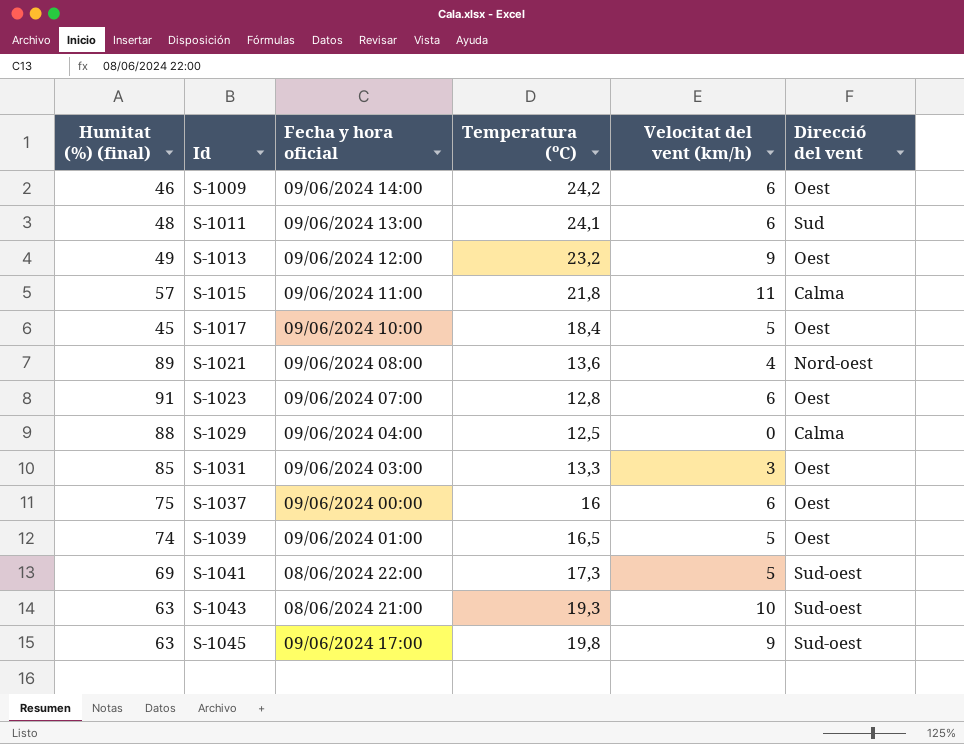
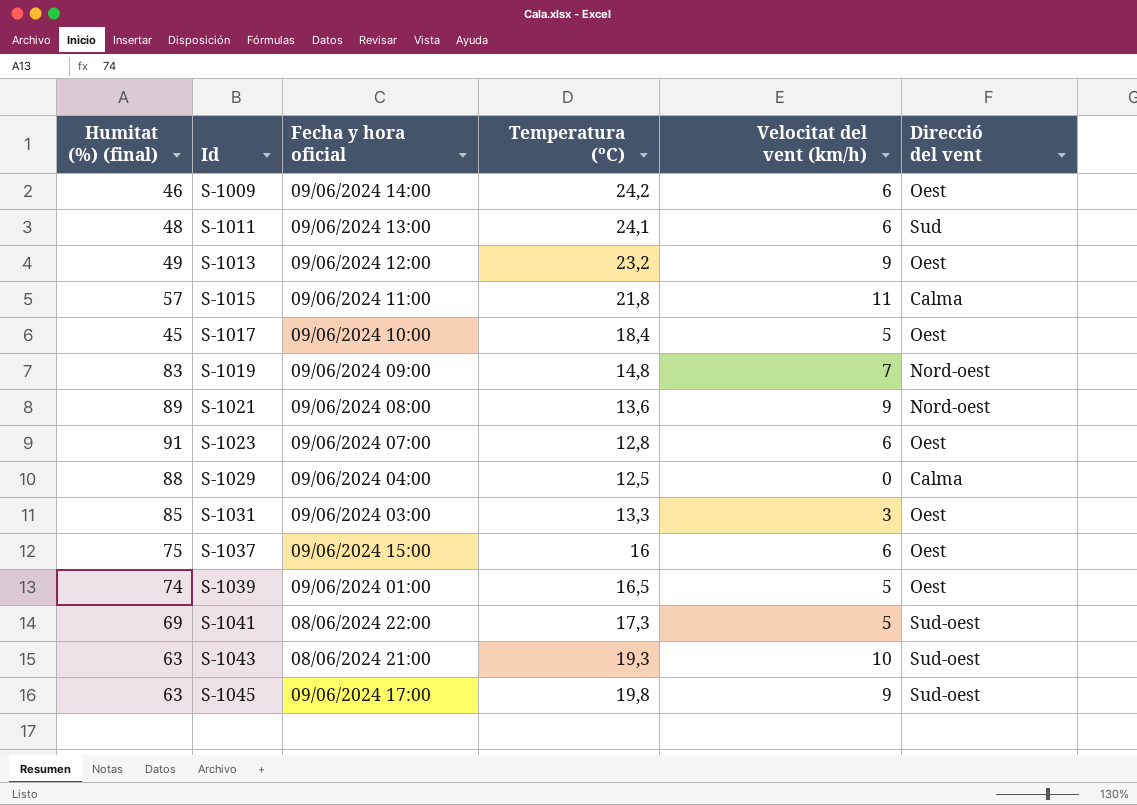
row S-1019: none -> 83 | 09/06/2024 09:00 | 14,8 | 7 | Nord-oest
S-1021 | Velocitat del vent (km/h): 4 -> 9
S-1037 | Fecha y hora oficial: 09/06/2024 00:00 -> 09/06/2024 15:00

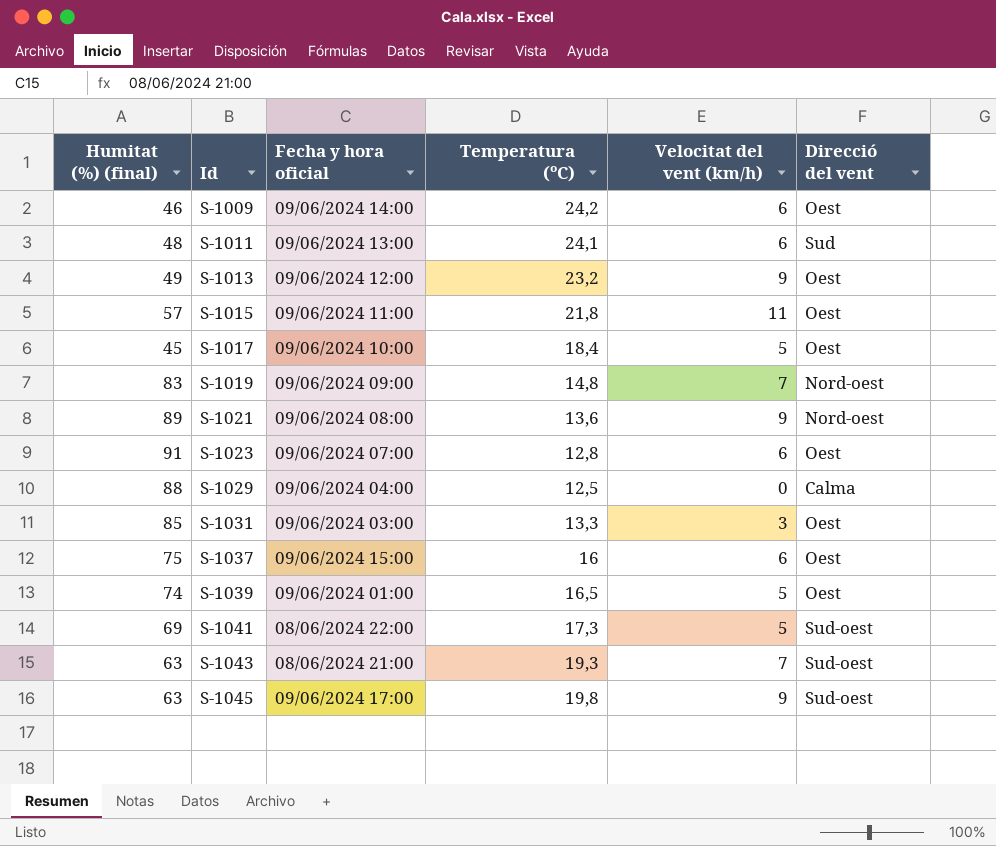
S-1015 | Direcció del vent: Calma -> Oest
S-1043 | Velocitat del vent (km/h): 10 -> 7

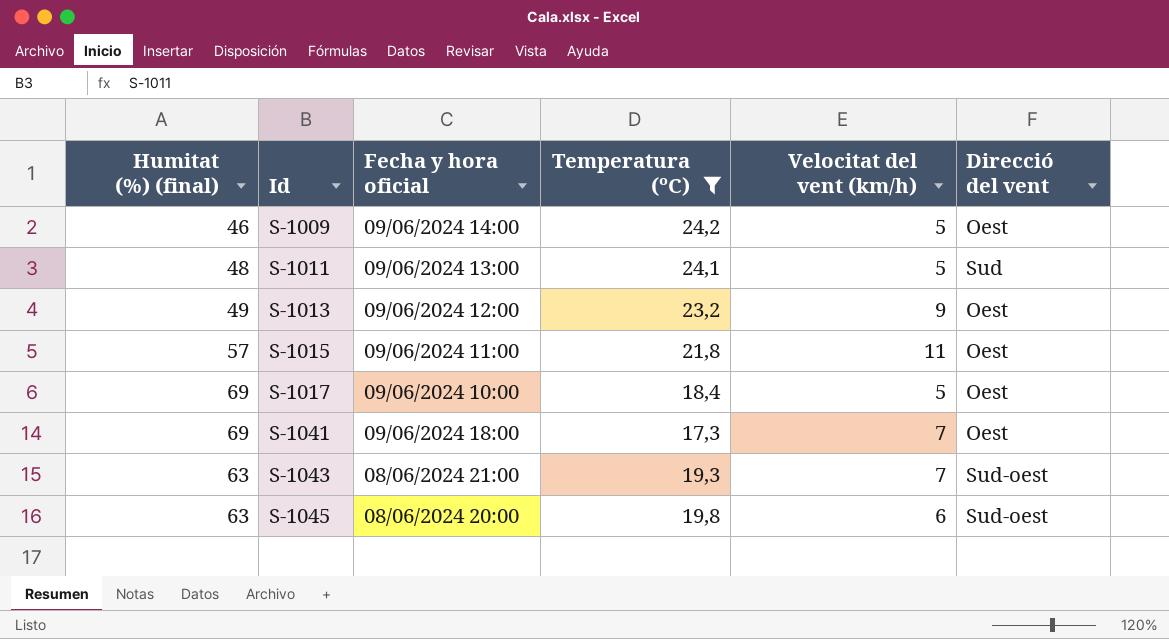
filter: none -> Temperatura (ºC) >= 17,3
S-1009 | Velocitat del vent (km/h): 6 -> 5
S-1011 | Velocitat del vent (km/h): 6 -> 5
S-1017 | Humitat (%) (final): 45 -> 69
S-1041 | Fecha y hora oficial: 08/06/2024 22:00 -> 09/06/2024 18:00
S-1041 | Velocitat del vent (km/h): 5 -> 7
S-1041 | Direcció del vent: Sud-oest -> Oest
S-1045 | Fecha y hora oficial: 09/06/2024 17:00 -> 08/06/2024 20:00
S-1045 | Velocitat del vent (km/h): 9 -> 6

